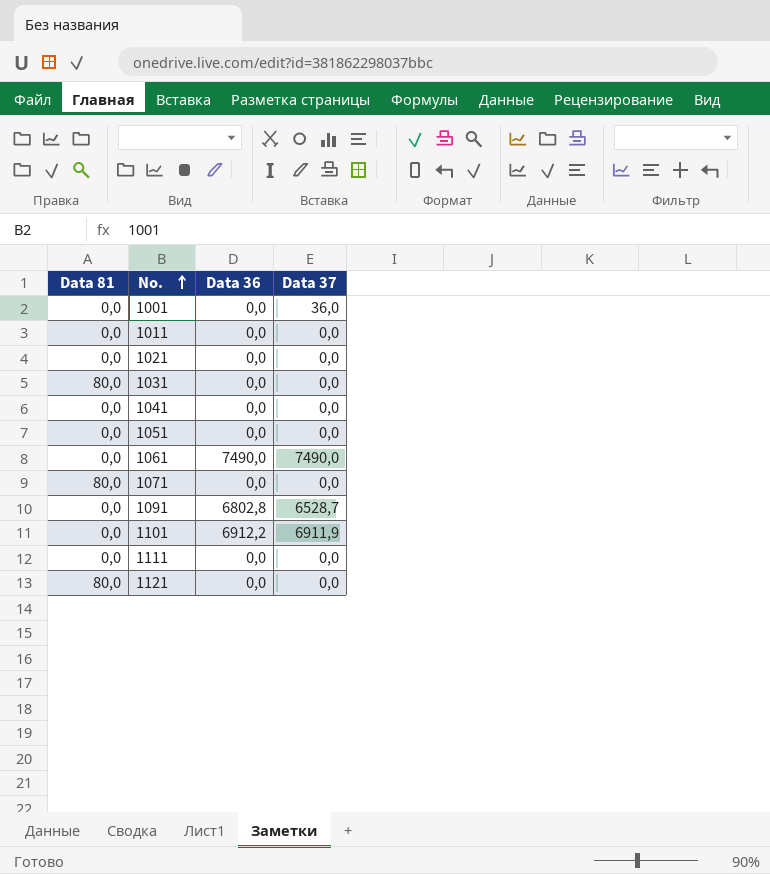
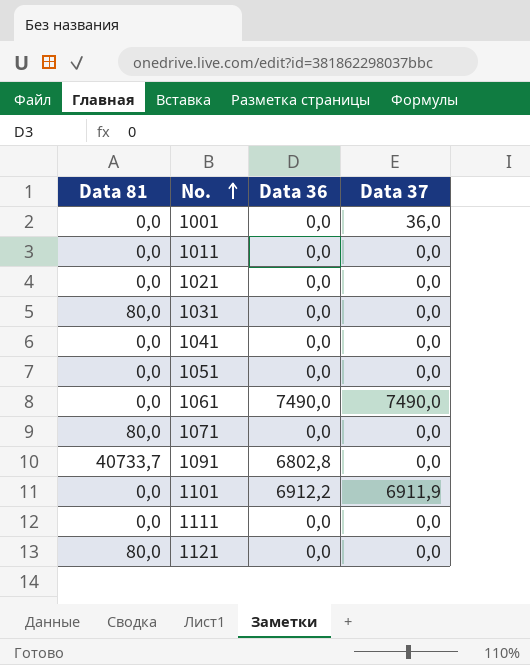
1091 | Data 81: 0,0 -> 40733,7
1091 | Data 37: 6528,7 -> 0,0

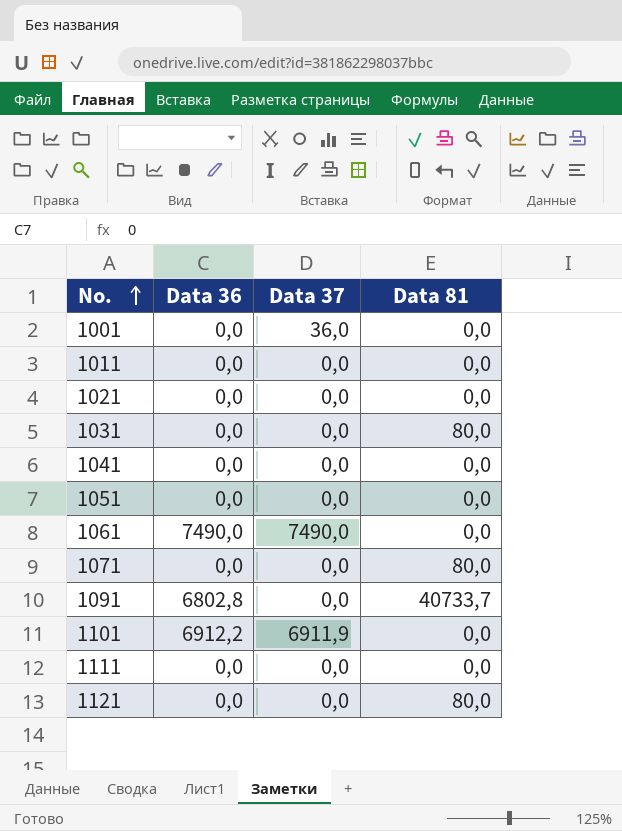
column Data 81 | position: 1 -> 4

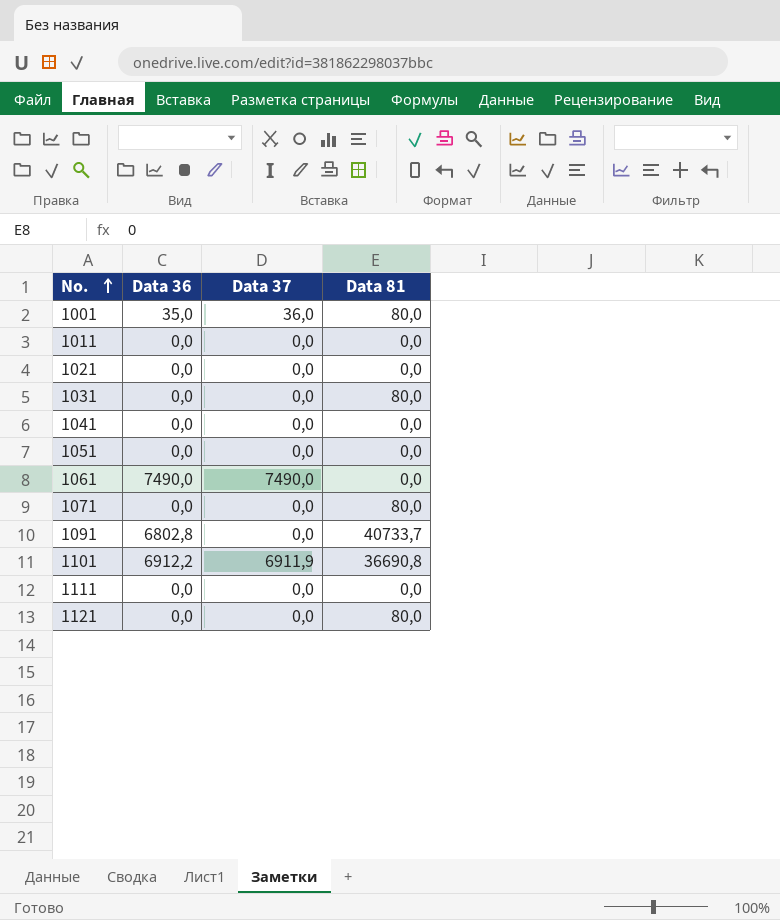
1001 | Data 36: 0,0 -> 35,0
1001 | Data 81: 0,0 -> 80,0
1101 | Data 81: 0,0 -> 36690,8

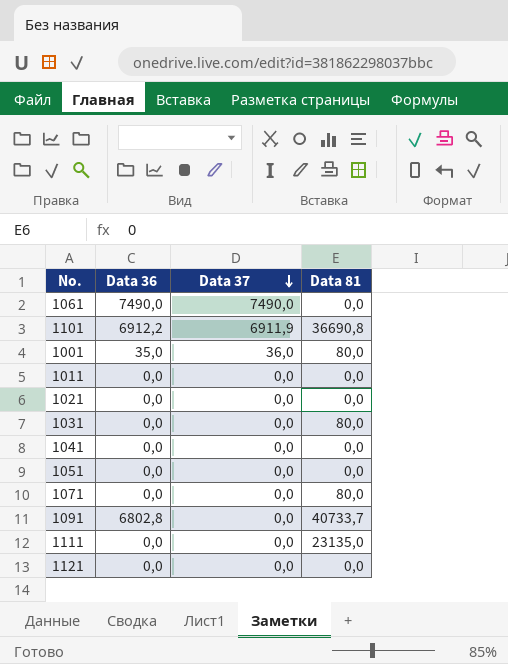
row order: No. ascending -> Data 37 descending
1111 | Data 81: 0,0 -> 23135,0
1121 | Data 81: 80,0 -> 0,0

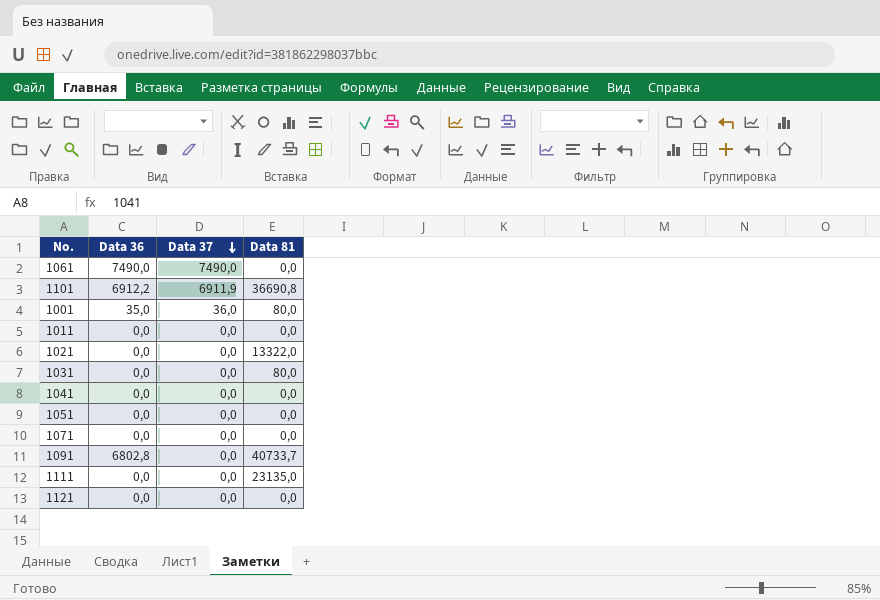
1021 | Data 81: 0,0 -> 13322,0
1071 | Data 81: 80,0 -> 0,0

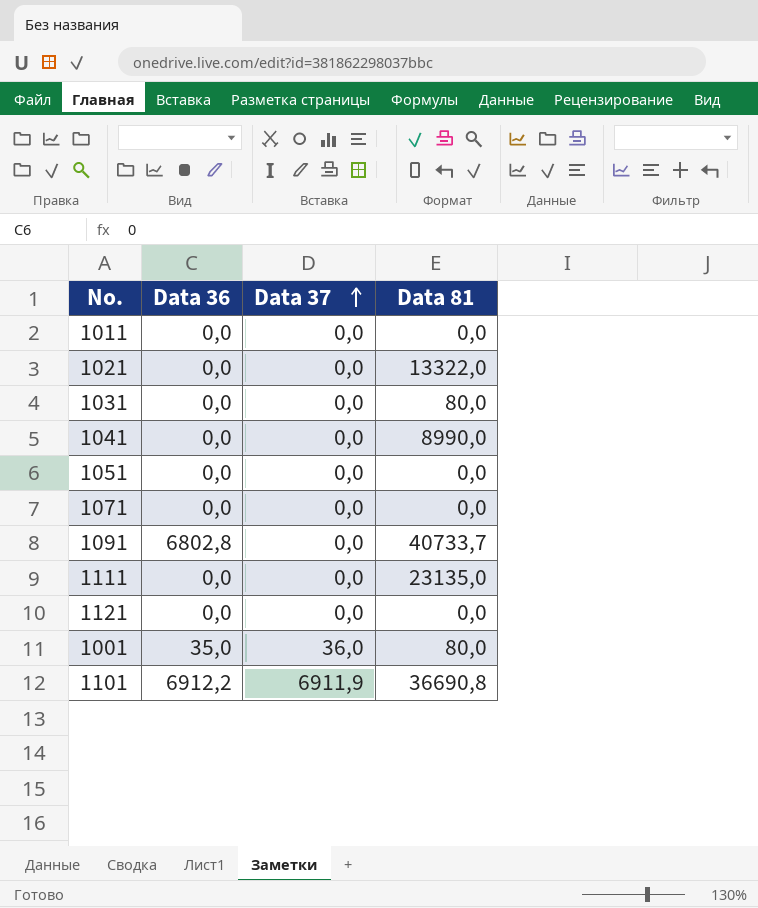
row order: Data 37 descending -> Data 37 ascending
row 1061: 7490,0 | 7490,0 | 0,0 -> none
1041 | Data 81: 0,0 -> 8990,0

